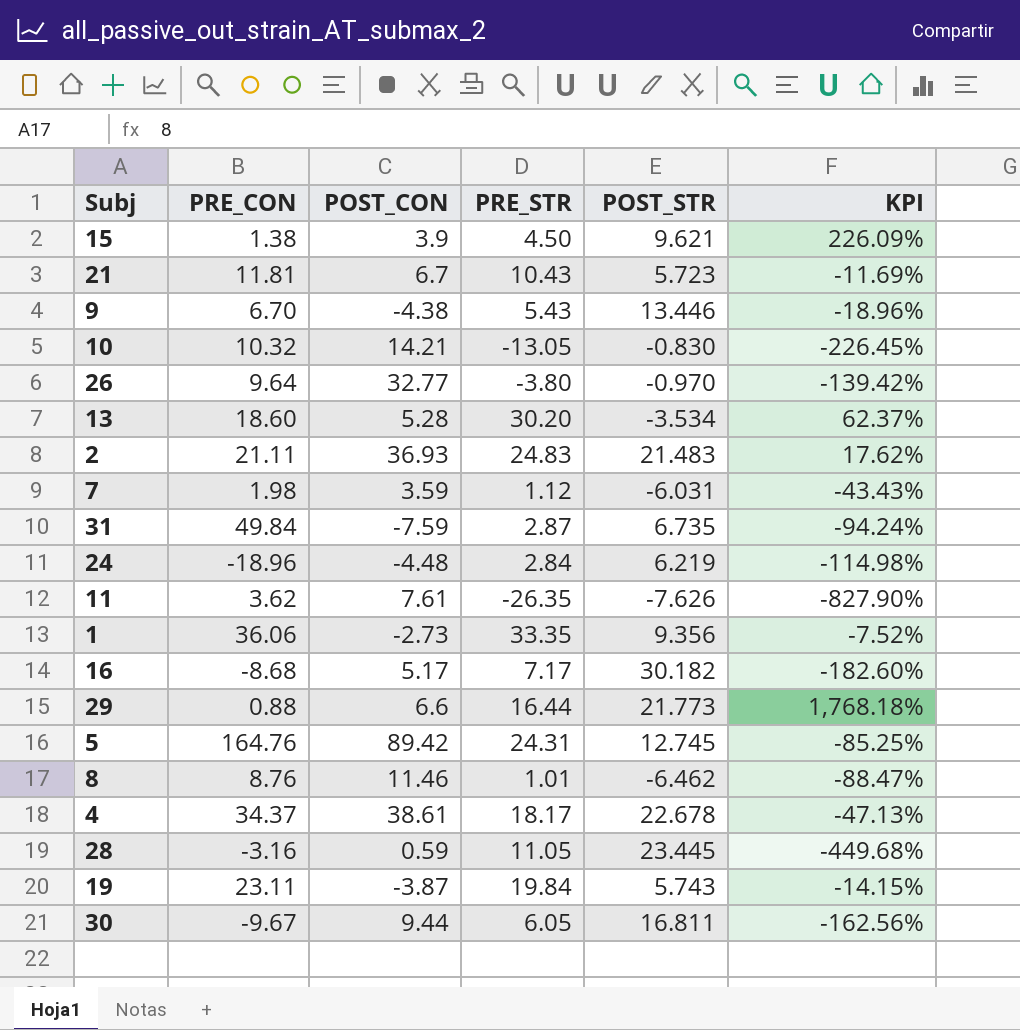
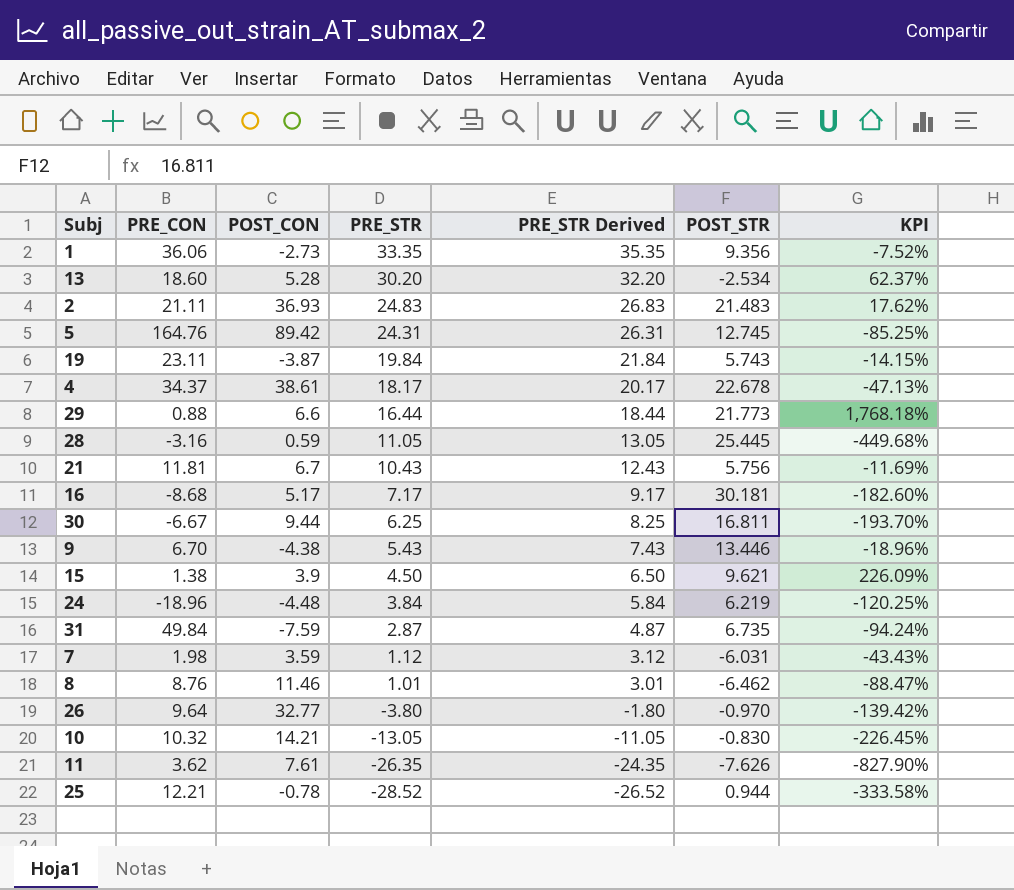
row order: none -> PRE_STR descending
column PRE_STR Derived | formula: none -> [PRE_STR] + 2
13 | POST_STR: -3.534 -> -2.534
28 | POST_STR: 23.445 -> 25.445
21 | POST_STR: 5.723 -> 5.756
16 | POST_STR: 30.182 -> 30.181
30 | PRE_CON: -9.67 -> -6.67
30 | PRE_STR: 6.05 -> 6.25
30 | KPI: -162.56% -> -193.70%
24 | PRE_STR: 2.84 -> 3.84
24 | KPI: -114.98% -> -120.25%
row 25: none -> 12.21 | -0.78 | -28.52 | -26.52 | 0.944 | -333.58%

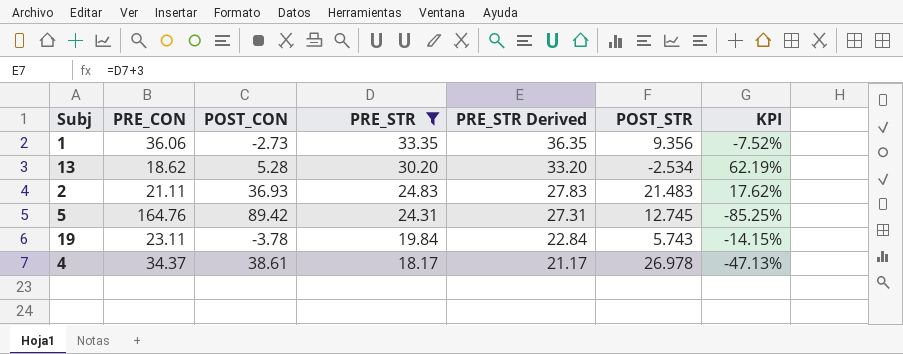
filter: none -> PRE_STR >= 18.17
column PRE_STR Derived | formula: [PRE_STR] + 2 -> [PRE_STR] + 3
13 | PRE_CON: 18.60 -> 18.62
13 | KPI: 62.37% -> 62.19%
19 | POST_CON: -3.87 -> -3.78
4 | POST_STR: 22.678 -> 26.978

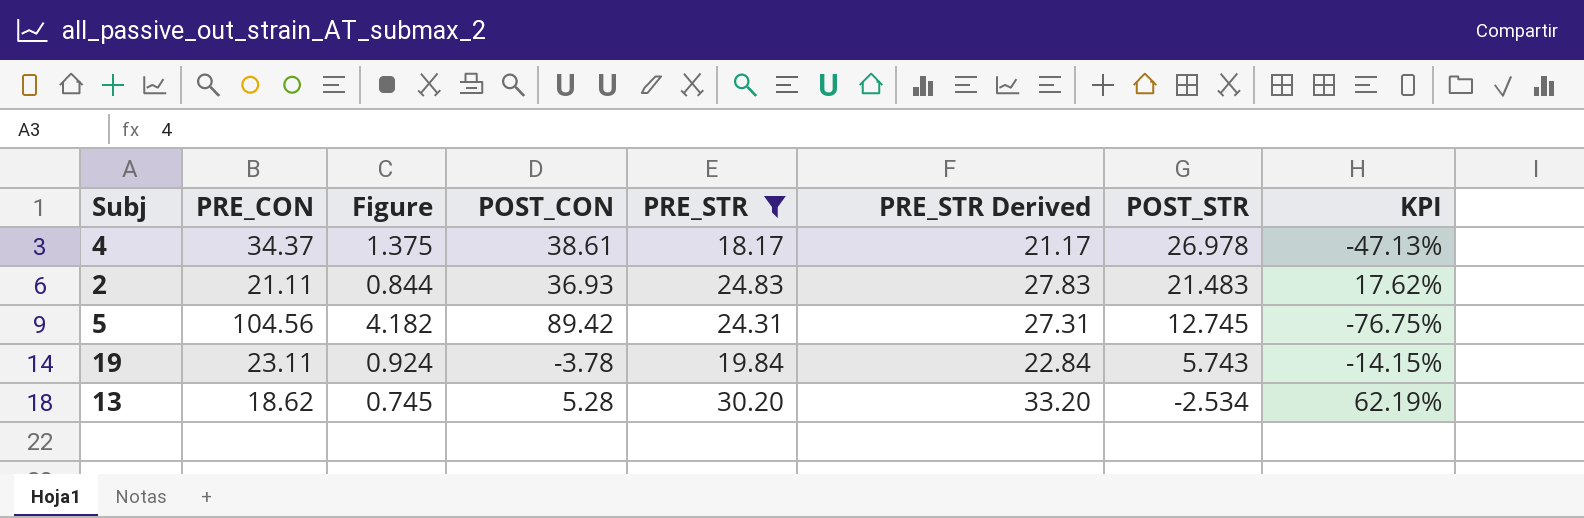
row order: PRE_STR descending -> POST_STR descending
column Figure | formula: none -> [PRE_CON] * 0.04
row 1: 36.06 | -2.73 | 33.35 | 36.35 | 9.356 | -7.52% -> none
5 | PRE_CON: 164.76 -> 104.56
5 | KPI: -85.25% -> -76.75%

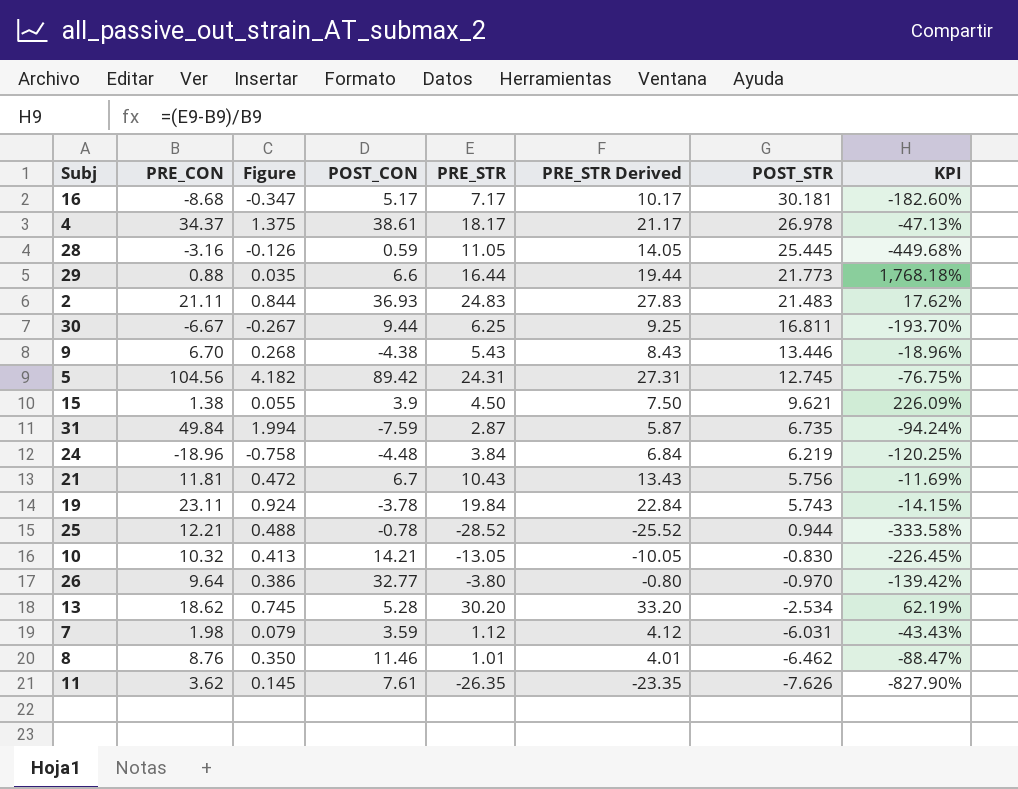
filter: PRE_STR >= 18.17 -> none

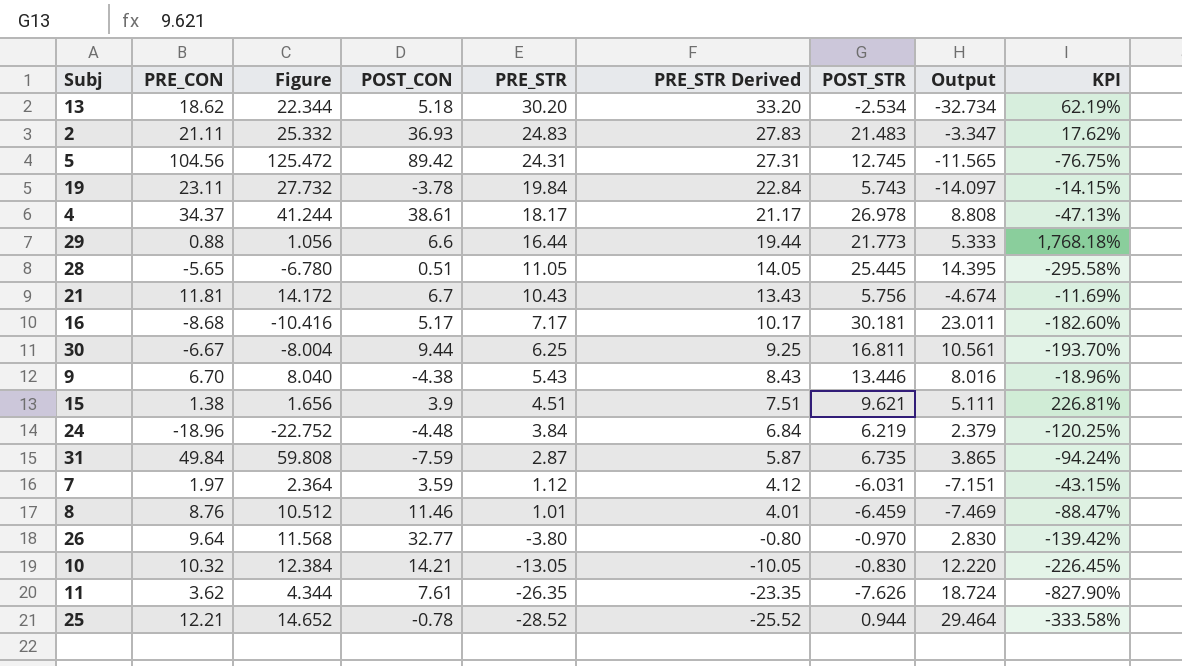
row order: POST_STR descending -> PRE_STR descending
column Figure | formula: [PRE_CON] * 0.04 -> [PRE_CON] * 1.2
column Output | formula: none -> [POST_STR] - [PRE_STR]
13 | POST_CON: 5.28 -> 5.18
28 | PRE_CON: -3.16 -> -5.65
28 | POST_CON: 0.59 -> 0.51
28 | KPI: -449.68% -> -295.58%
15 | PRE_STR: 4.50 -> 4.51
15 | PRE_STR Derived: 7.50 -> 7.51
15 | KPI: 226.09% -> 226.81%
7 | PRE_CON: 1.98 -> 1.97
7 | KPI: -43.43% -> -43.15%
8 | POST_STR: -6.462 -> -6.459

